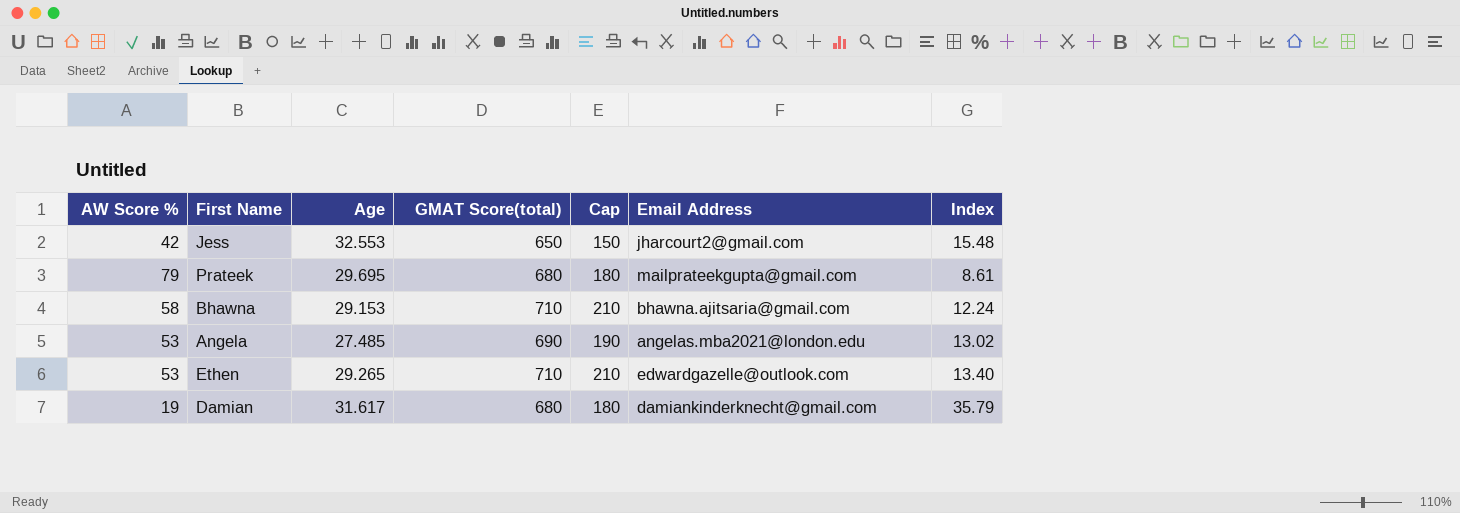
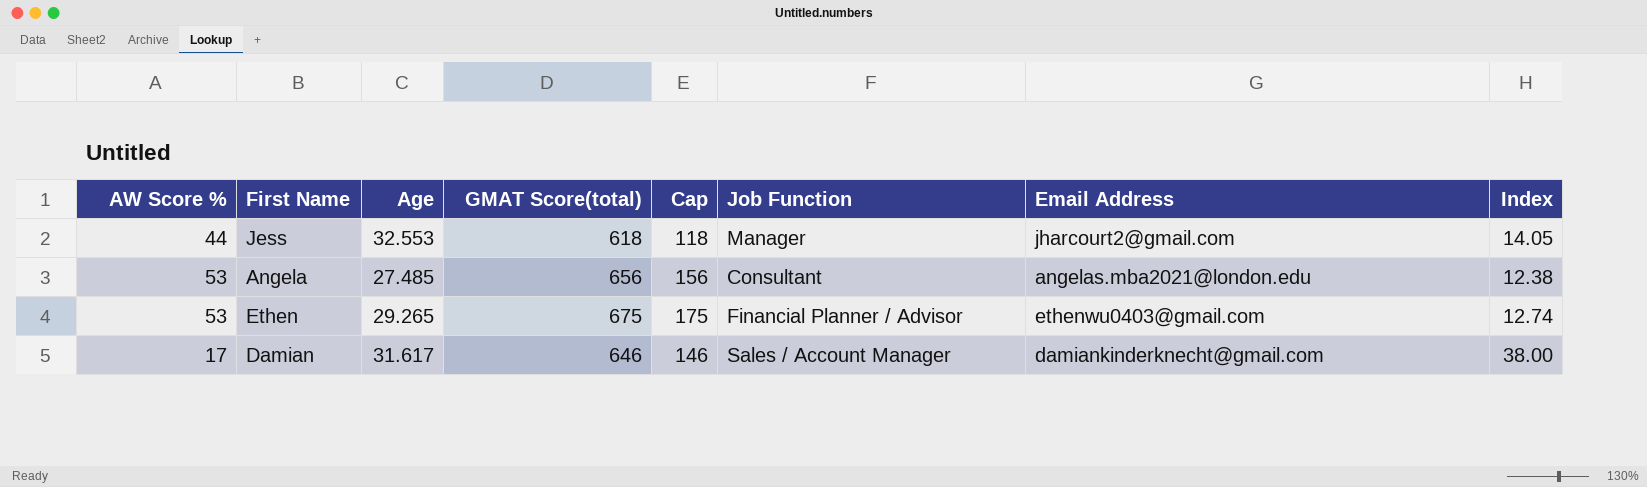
column Job Function | position: none -> 6
row Prateek: 79 | 29.695 | 680 | 180 | mailprateekgupta@gmail.com | 8.61 -> none
row Bhawna: 58 | 29.153 | 710 | 210 | bhawna.ajitsaria@gmail.com | 12.24 -> none
Jess | AW Score %: 42 -> 44
Jess | GMAT Score(total): 650 -> 618
Jess | Cap: 150 -> 118
Jess | Index: 15.48 -> 14.05
Angela | GMAT Score(total): 690 -> 656
Angela | Cap: 190 -> 156
Angela | Index: 13.02 -> 12.38
Ethen | GMAT Score(total): 710 -> 675
Ethen | Cap: 210 -> 175
Ethen | Email Address: edwardgazelle@outlook.com -> ethenwu0403@gmail.com
Ethen | Index: 13.40 -> 12.74
Damian | AW Score %: 19 -> 17
Damian | GMAT Score(total): 680 -> 646
Damian | Cap: 180 -> 146
Damian | Index: 35.79 -> 38.00

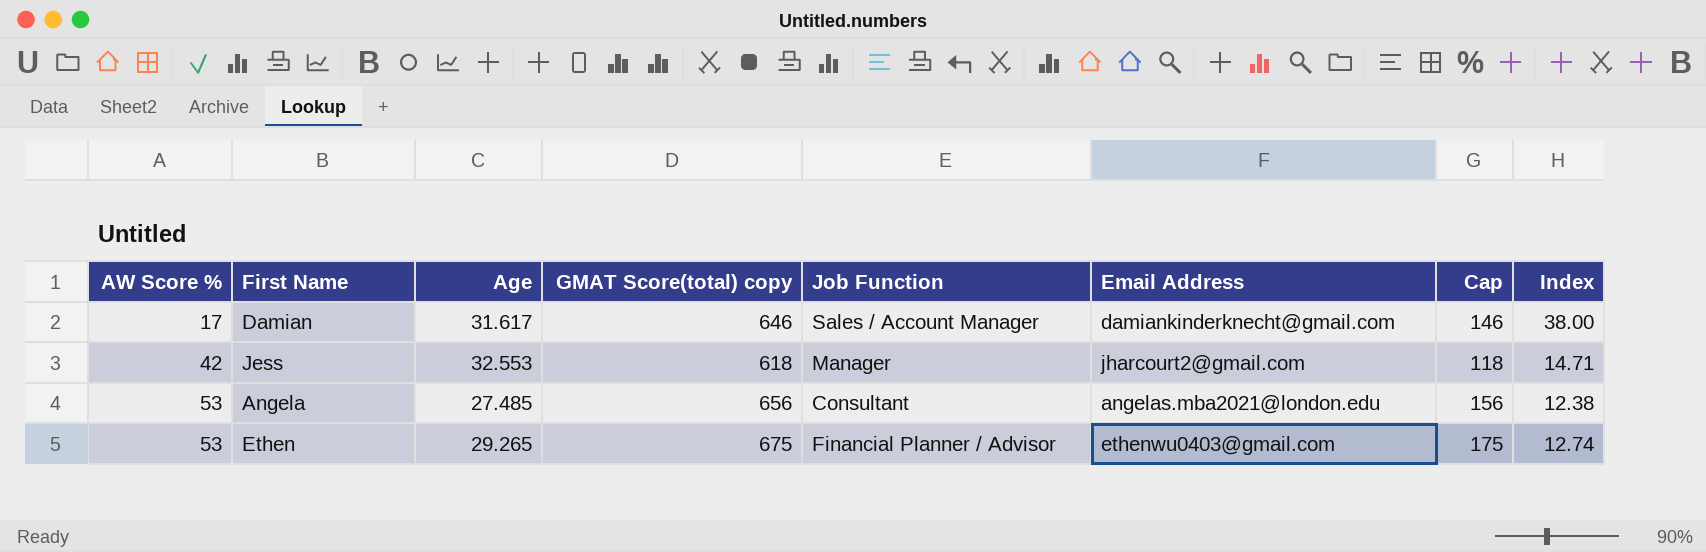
row order: none -> AW Score % ascending
column name: GMAT Score(total) -> GMAT Score(total) copy
column Cap | position: 5 -> 7
Jess | AW Score %: 44 -> 42
Jess | Index: 14.05 -> 14.71

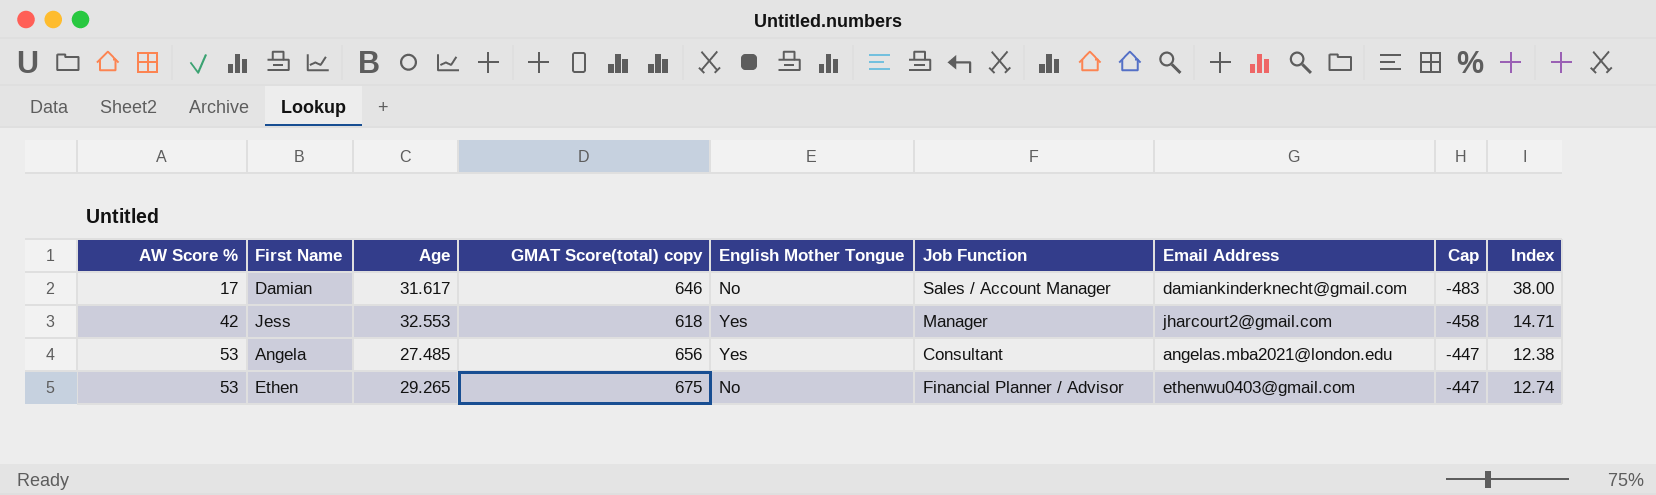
column English Mother Tongue | position: none -> 5
column Cap | formula: [GMAT Score(total) copy] - 500 -> [AW Score %] - 500

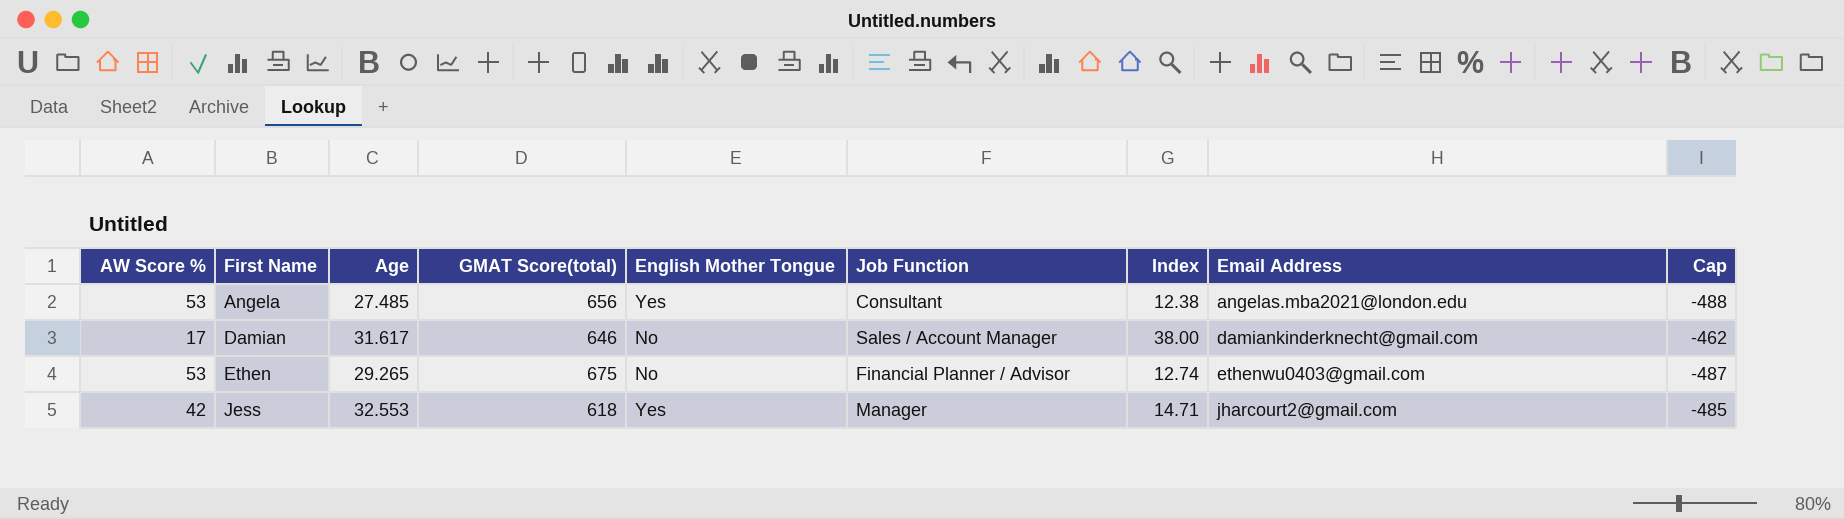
row order: AW Score % ascending -> First Name ascending
column name: GMAT Score(total) copy -> GMAT Score(total)
column Index | position: 9 -> 7
column Cap | formula: [AW Score %] - 500 -> [Index] - 500

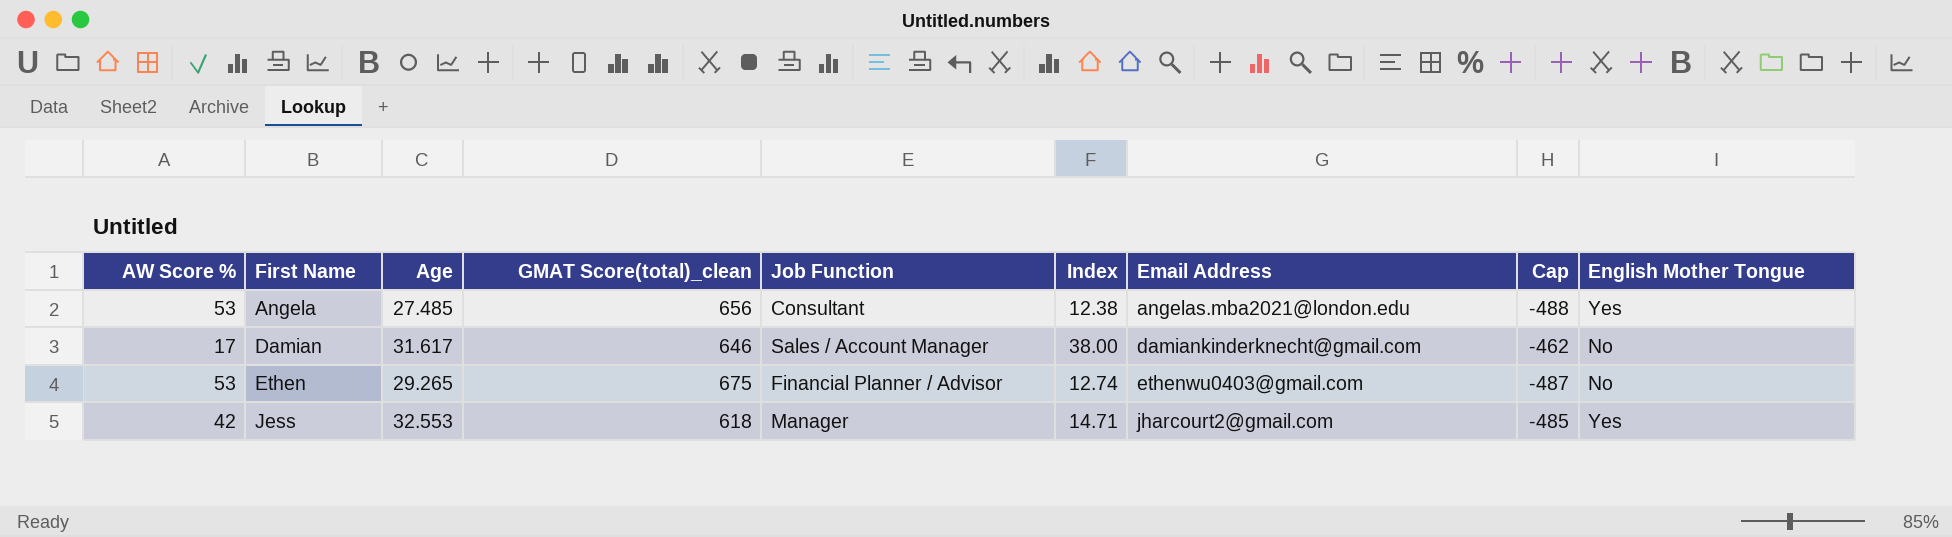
column name: GMAT Score(total) -> GMAT Score(total)_clean
column English Mother Tongue | position: 5 -> 9

